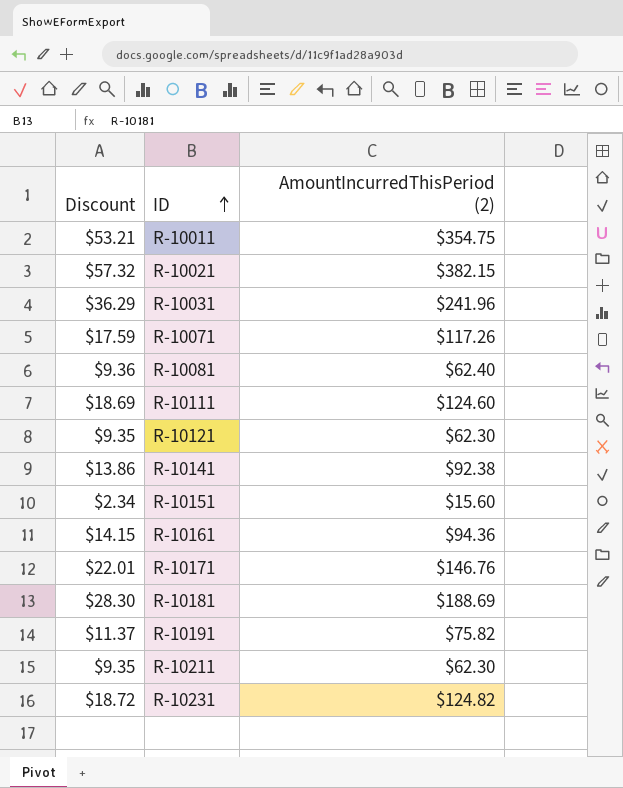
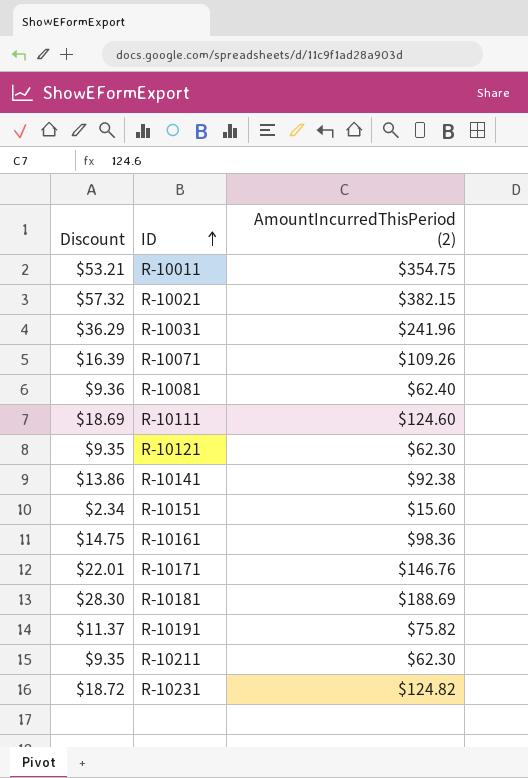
R-10071 | Discount: $17.59 -> $16.39
R-10071 | AmountIncurredThisPeriod (2): $117.26 -> $109.26
R-10161 | Discount: $14.15 -> $14.75
R-10161 | AmountIncurredThisPeriod (2): $94.36 -> $98.36

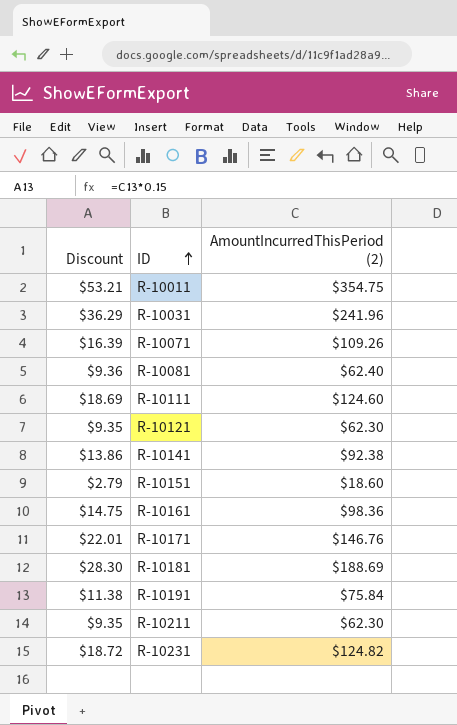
row R-10021: $57.32 | $382.15 -> none
R-10151 | Discount: $2.34 -> $2.79
R-10151 | AmountIncurredThisPeriod (2): $15.60 -> $18.60
R-10191 | Discount: $11.37 -> $11.38
R-10191 | AmountIncurredThisPeriod (2): $75.82 -> $75.84

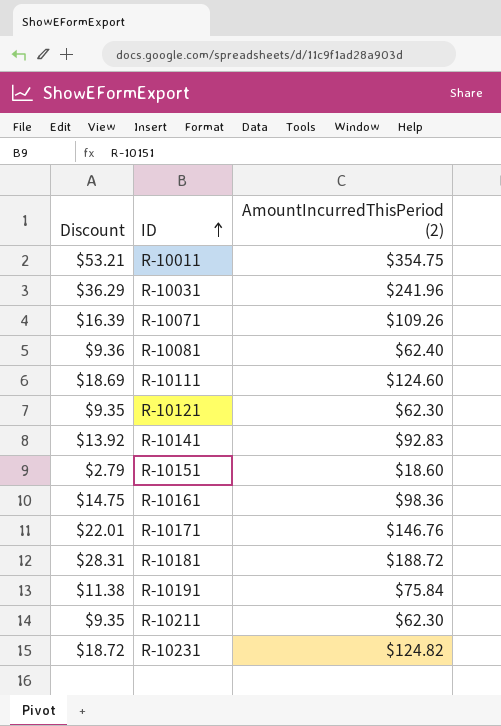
R-10141 | Discount: $13.86 -> $13.92
R-10141 | AmountIncurredThisPeriod (2): $92.38 -> $92.83
R-10181 | Discount: $28.30 -> $28.31
R-10181 | AmountIncurredThisPeriod (2): $188.69 -> $188.72

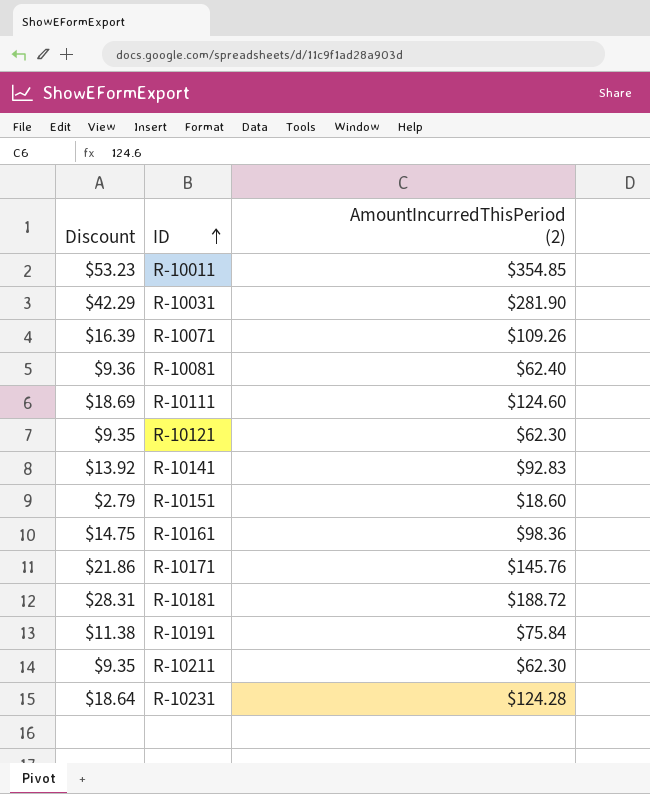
R-10011 | Discount: $53.21 -> $53.23
R-10011 | AmountIncurredThisPeriod (2): $354.75 -> $354.85
R-10031 | Discount: $36.29 -> $42.29
R-10031 | AmountIncurredThisPeriod (2): $241.96 -> $281.90
R-10171 | Discount: $22.01 -> $21.86
R-10171 | AmountIncurredThisPeriod (2): $146.76 -> $145.76
R-10231 | Discount: $18.72 -> $18.64
R-10231 | AmountIncurredThisPeriod (2): $124.82 -> $124.28

